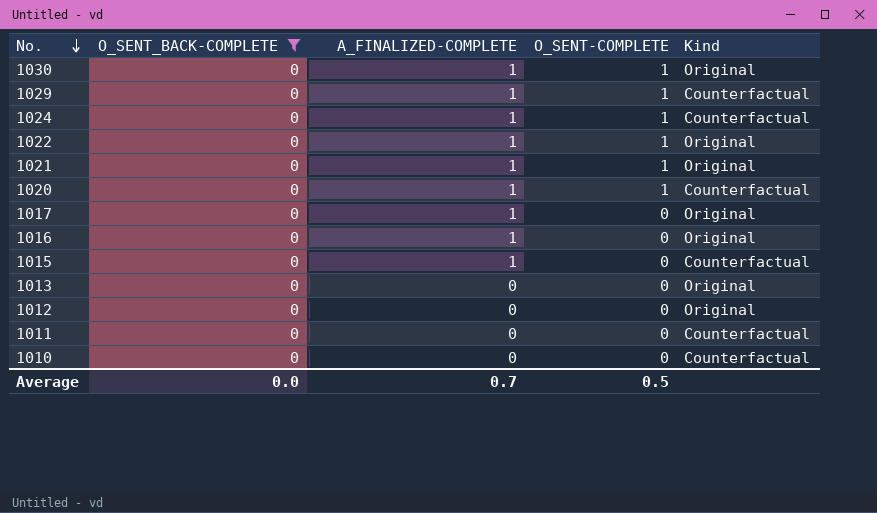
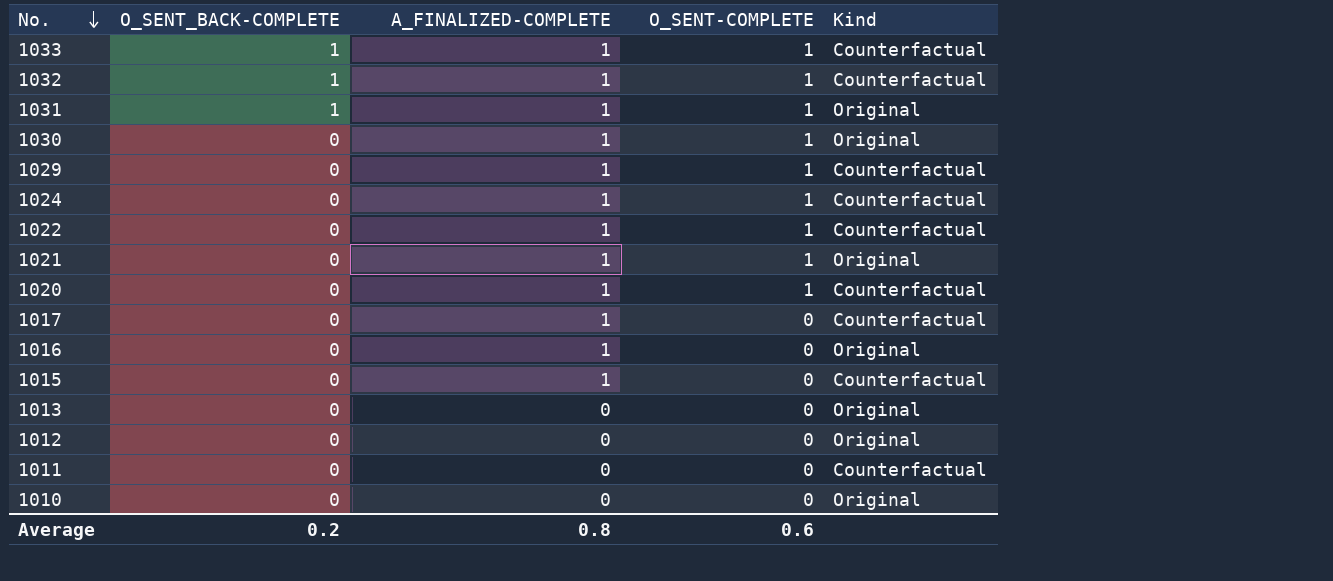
filter: O_SENT_BACK-COMPLETE = 0 -> none
1022 | Kind: Original -> Counterfactual
1017 | Kind: Original -> Counterfactual
1010 | Kind: Counterfactual -> Original
Average | O_SENT_BACK-COMPLETE: 0.0 -> 0.2
Average | A_FINALIZED-COMPLETE: 0.7 -> 0.8
Average | O_SENT-COMPLETE: 0.5 -> 0.6

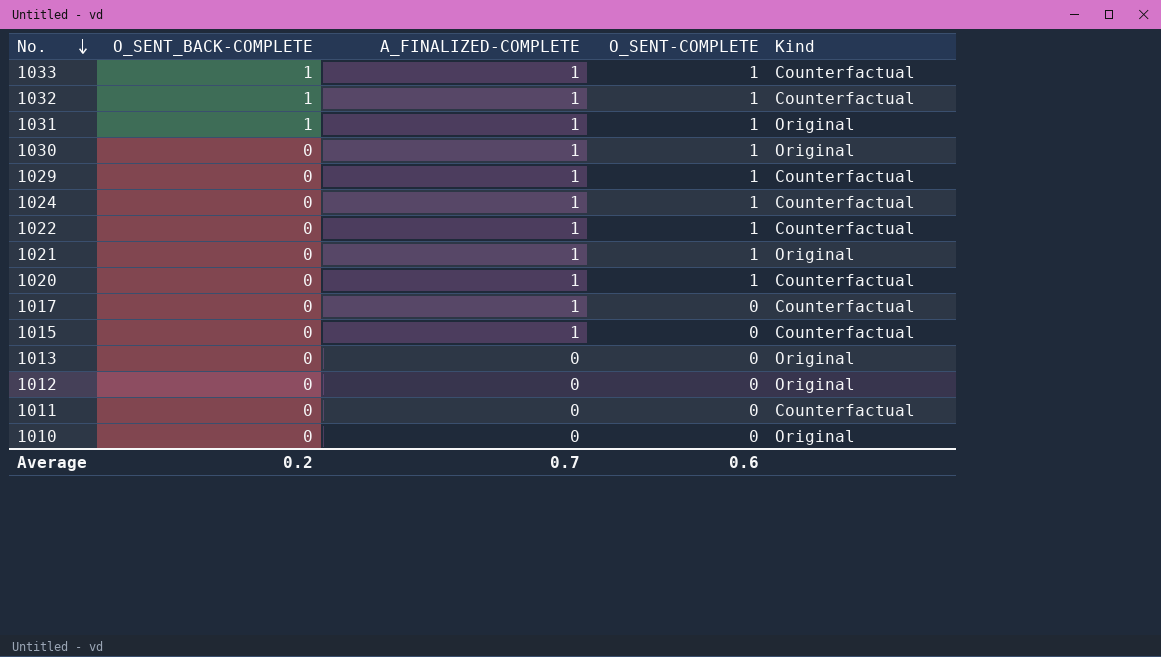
row 1016: 0 | 1 | 0 | Original -> none
Average | A_FINALIZED-COMPLETE: 0.8 -> 0.7

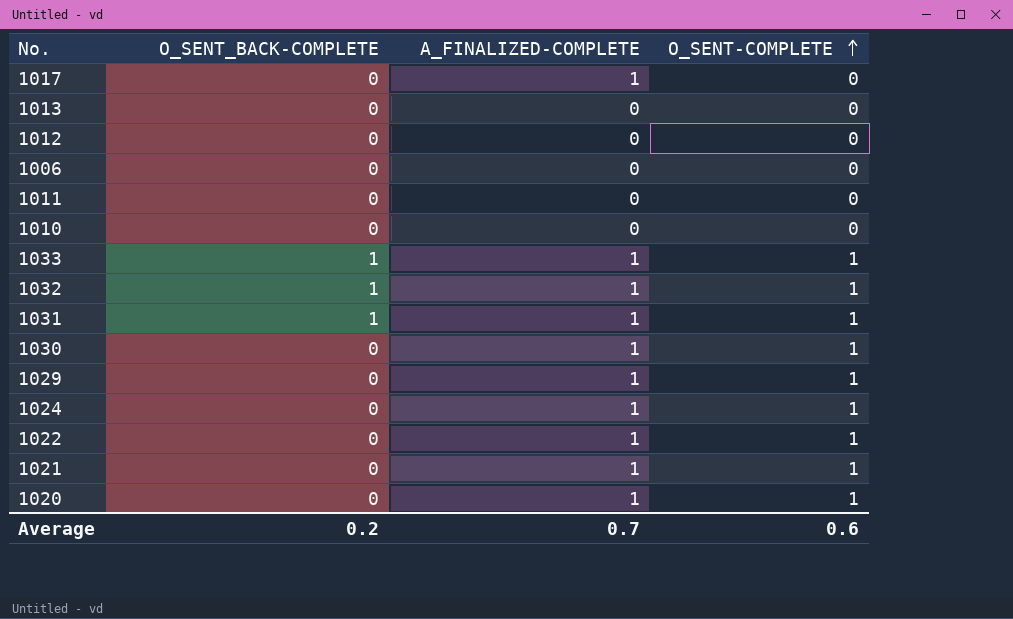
row order: No. descending -> O_SENT-COMPLETE ascending
column Kind | position: 5 -> none
row 1015: 0 | 1 | 0 | Counterfactual -> none
row 1006: none -> 0 | 0 | 0

